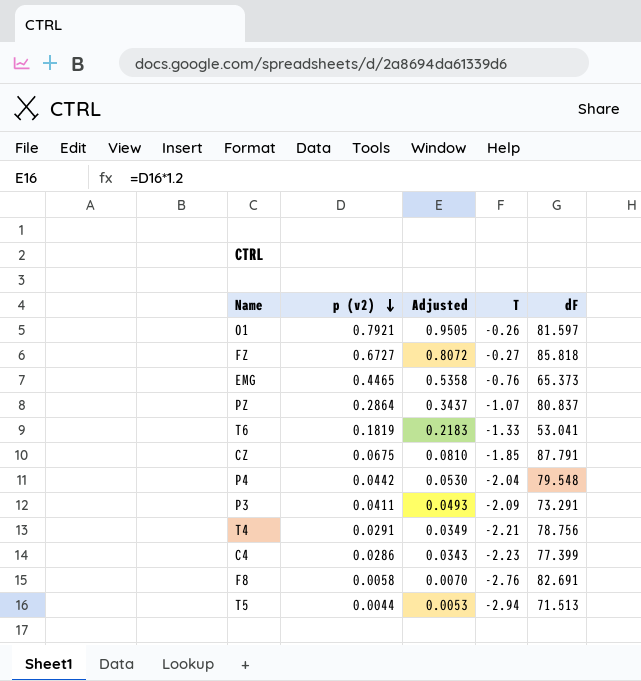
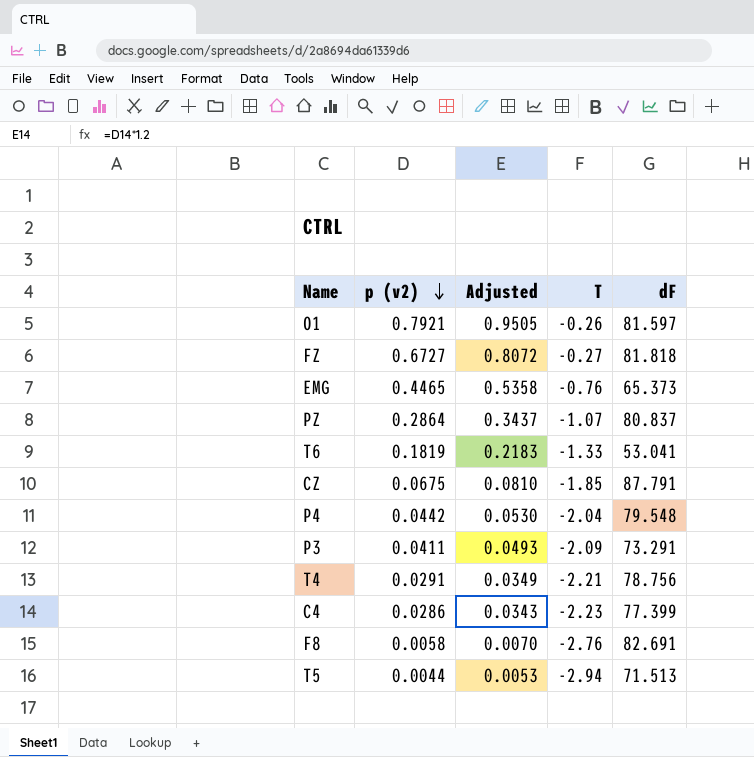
FZ | dF: 85.818 -> 81.818

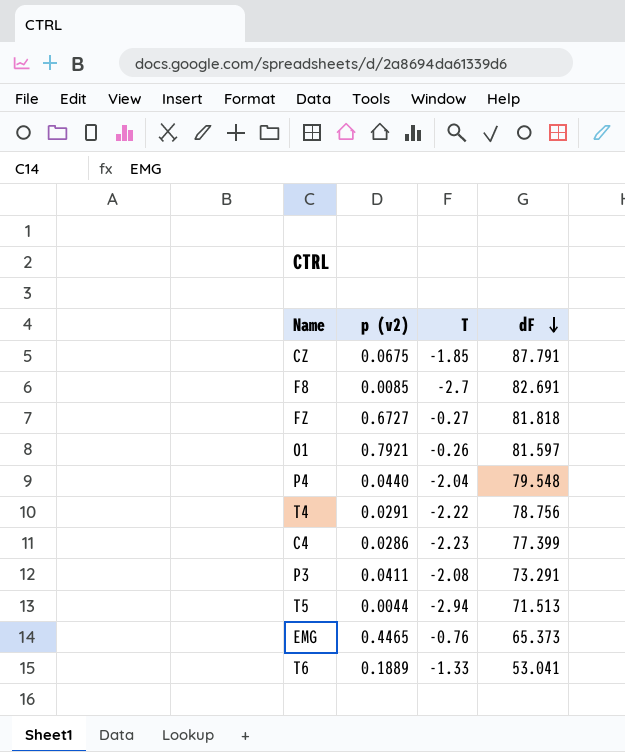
row order: p (v2) descending -> dF descending
column Adjusted | formula: [p (v2)] * 1.2 -> none
row PZ: 0.2864 | 0.3437 | -1.07 | 80.837 -> none
F8 | p (v2): 0.0058 -> 0.0085
F8 | T: -2.76 -> -2.7
P4 | p (v2): 0.0442 -> 0.0440
T4 | T: -2.21 -> -2.22
P3 | T: -2.09 -> -2.08
T6 | p (v2): 0.1819 -> 0.1889

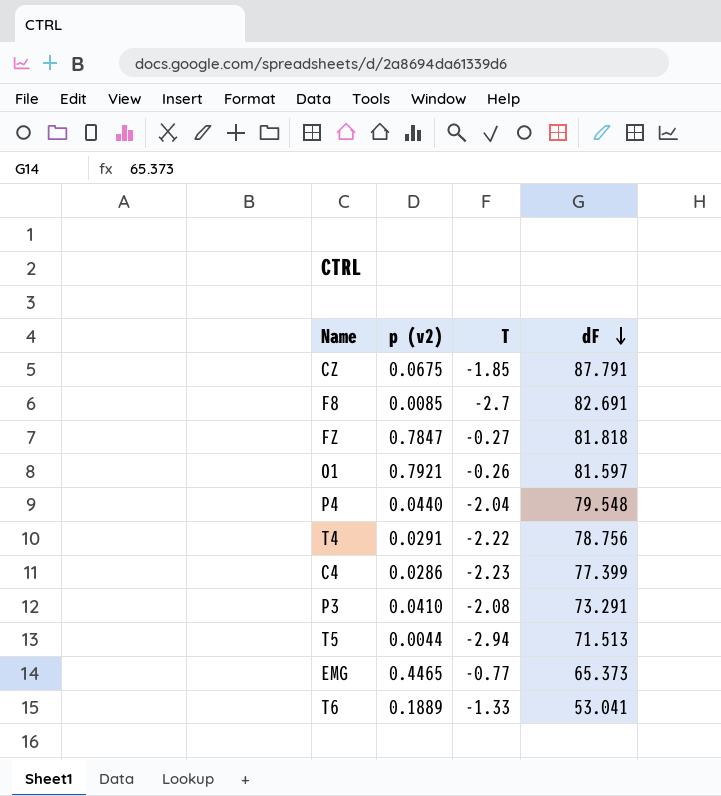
FZ | p (v2): 0.6727 -> 0.7847
P3 | p (v2): 0.0411 -> 0.0410
EMG | T: -0.76 -> -0.77

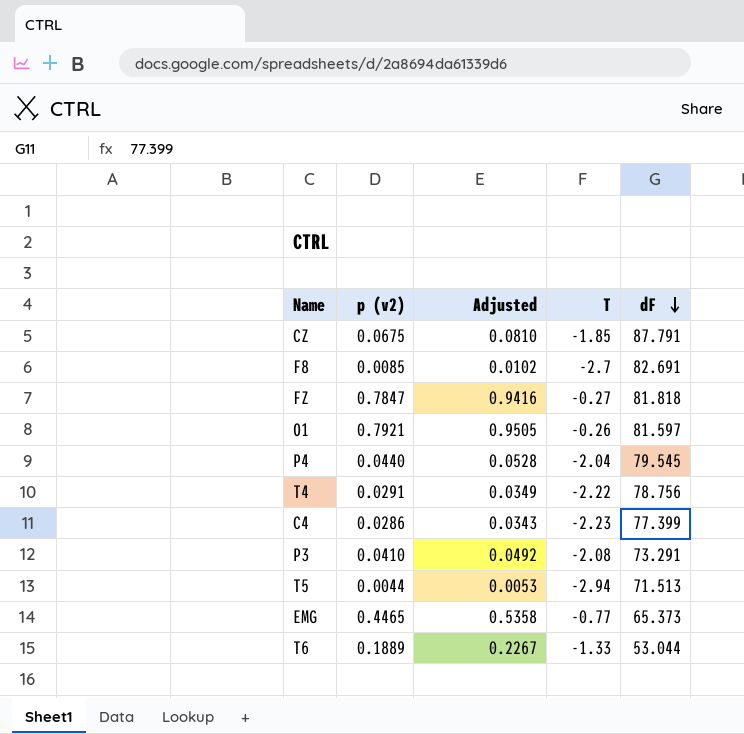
column Adjusted | formula: none -> [p (v2)] * 1.2
P4 | dF: 79.548 -> 79.545
T6 | dF: 53.041 -> 53.044

